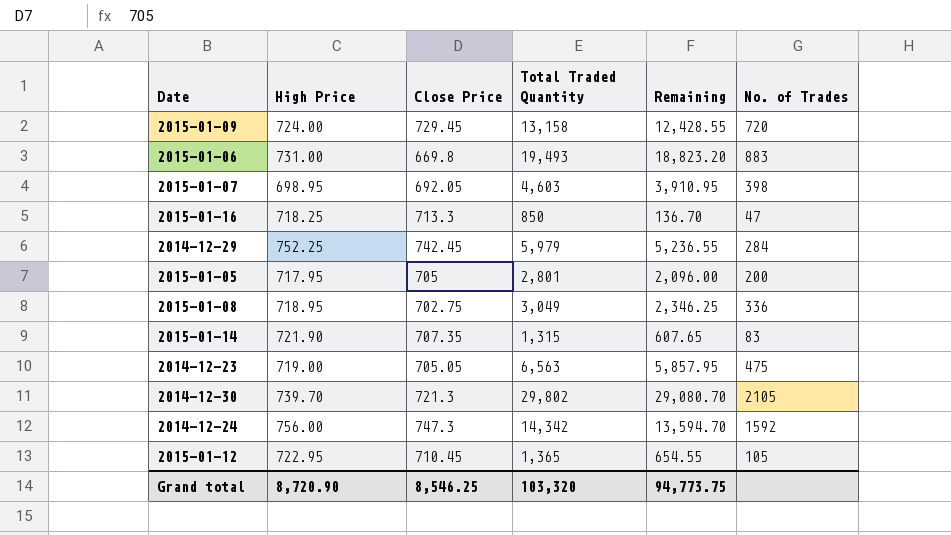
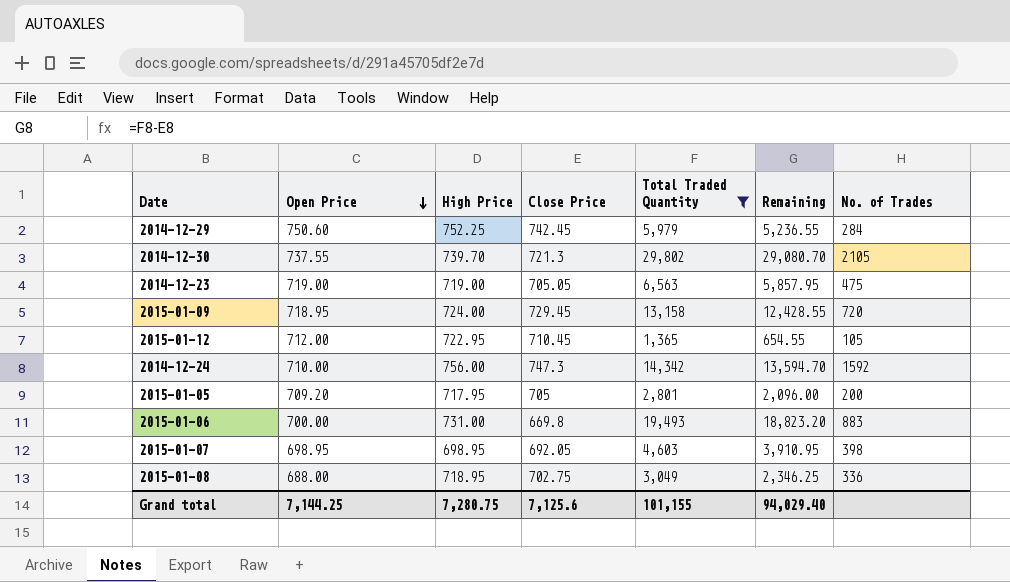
filter: none -> Total Traded Quantity >= 1,365
row order: none -> Open Price descending
column Open Price | position: none -> 2
Grand total | High Price: 8,720.90 -> 7,280.75
Grand total | Close Price: 8,546.25 -> 7,125.6
Grand total | Total Traded Quantity: 103,320 -> 101,155
Grand total | Remaining: 94,773.75 -> 94,029.40

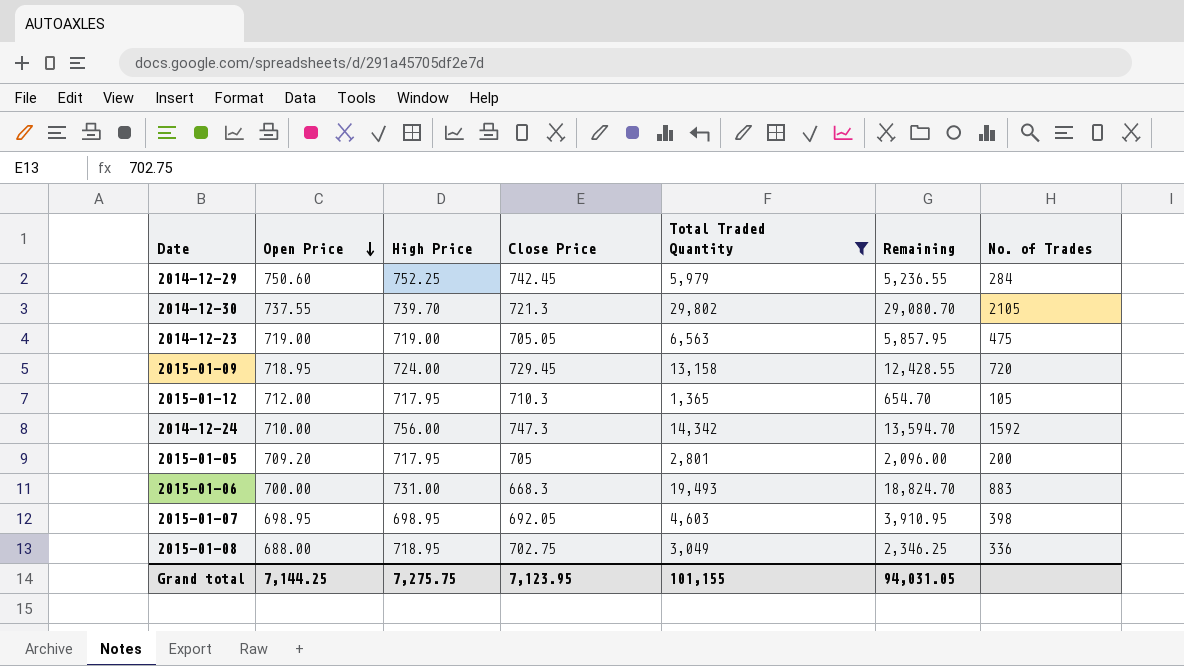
2015-01-12 | High Price: 722.95 -> 717.95
2015-01-12 | Close Price: 710.45 -> 710.3
2015-01-12 | Remaining: 654.55 -> 654.70
2015-01-06 | Close Price: 669.8 -> 668.3
2015-01-06 | Remaining: 18,823.20 -> 18,824.70
Grand total | High Price: 7,280.75 -> 7,275.75
Grand total | Close Price: 7,125.6 -> 7,123.95
Grand total | Remaining: 94,029.40 -> 94,031.05

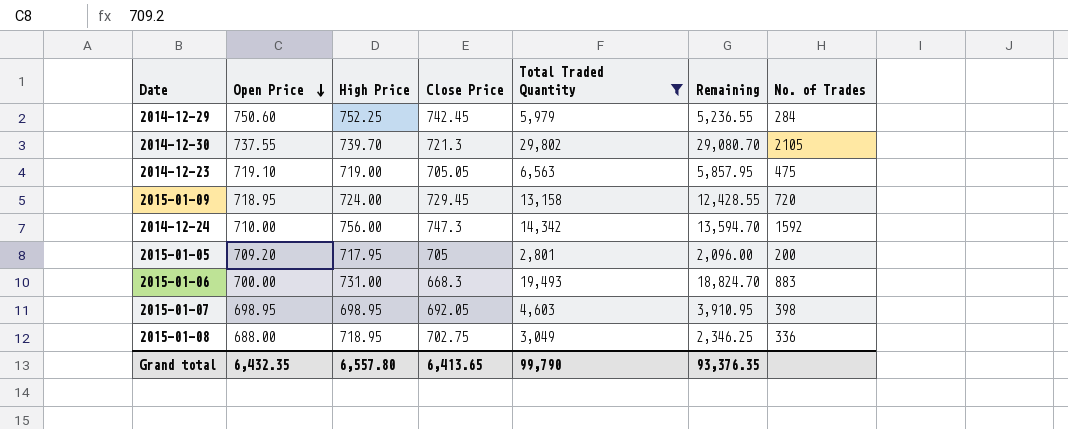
row 2015-01-12: 712.00 | 717.95 | 710.3 | 1,365 | 654.70 | 105 -> none
2014-12-23 | Open Price: 719.00 -> 719.10
Grand total | Open Price: 7,144.25 -> 6,432.35
Grand total | High Price: 7,275.75 -> 6,557.80
Grand total | Close Price: 7,123.95 -> 6,413.65
Grand total | Total Traded Quantity: 101,155 -> 99,790
Grand total | Remaining: 94,031.05 -> 93,376.35

